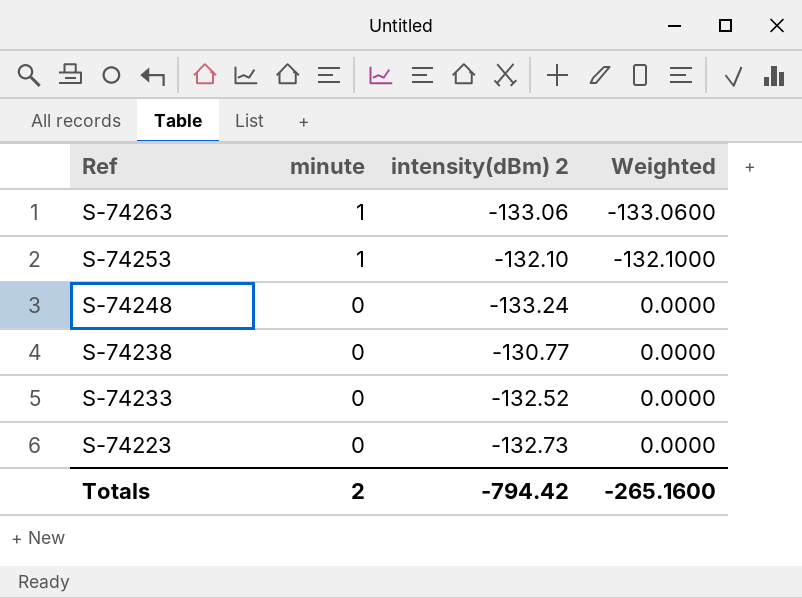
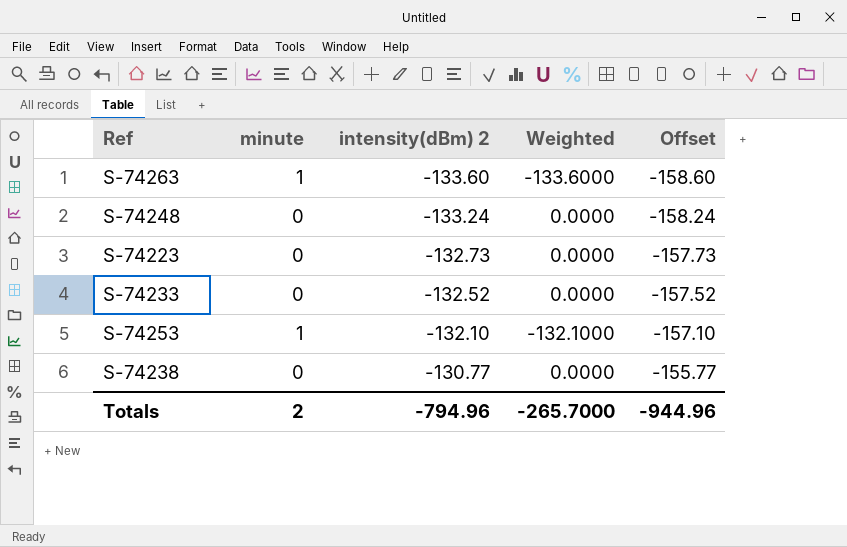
row order: Ref descending -> intensity(dBm) 2 ascending
column Offset | formula: none -> [intensity(dBm) 2] - 25
S-74263 | intensity(dBm) 2: -133.06 -> -133.60
S-74263 | Weighted: -133.0600 -> -133.6000
Totals | intensity(dBm) 2: -794.42 -> -794.96
Totals | Weighted: -265.1600 -> -265.7000

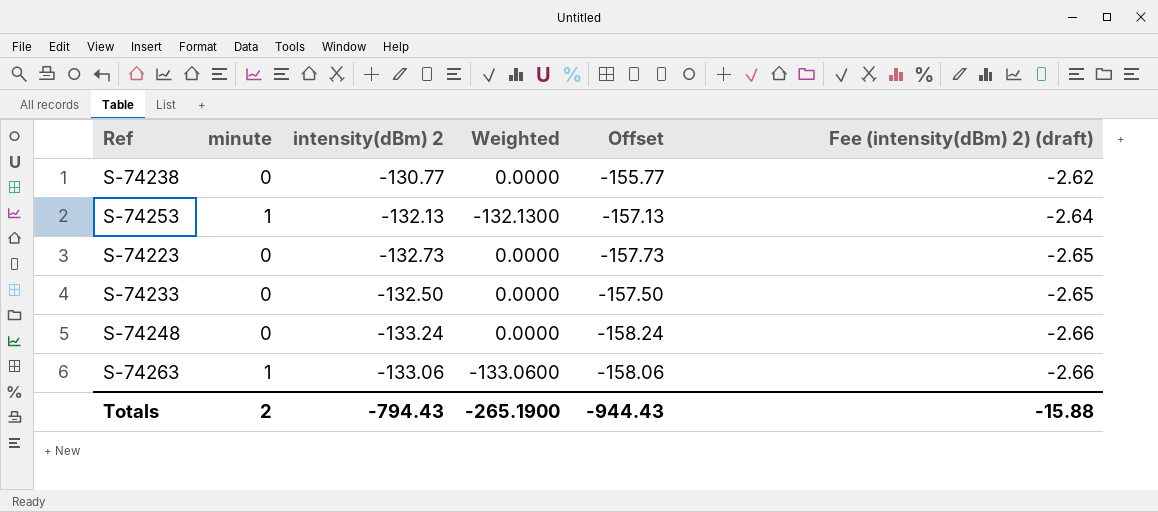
row order: intensity(dBm) 2 ascending -> Fee (intensity(dBm) 2) (draft) descending
column Fee (intensity(dBm) 2) (draft) | formula: none -> [intensity(dBm) 2] * 0.02
S-74253 | intensity(dBm) 2: -132.10 -> -132.13
S-74253 | Weighted: -132.1000 -> -132.1300
S-74253 | Offset: -157.10 -> -157.13
S-74233 | intensity(dBm) 2: -132.52 -> -132.50
S-74233 | Offset: -157.52 -> -157.50
S-74263 | intensity(dBm) 2: -133.60 -> -133.06
S-74263 | Weighted: -133.6000 -> -133.0600
S-74263 | Offset: -158.60 -> -158.06
Totals | intensity(dBm) 2: -794.96 -> -794.43
Totals | Weighted: -265.7000 -> -265.1900
Totals | Offset: -944.96 -> -944.43

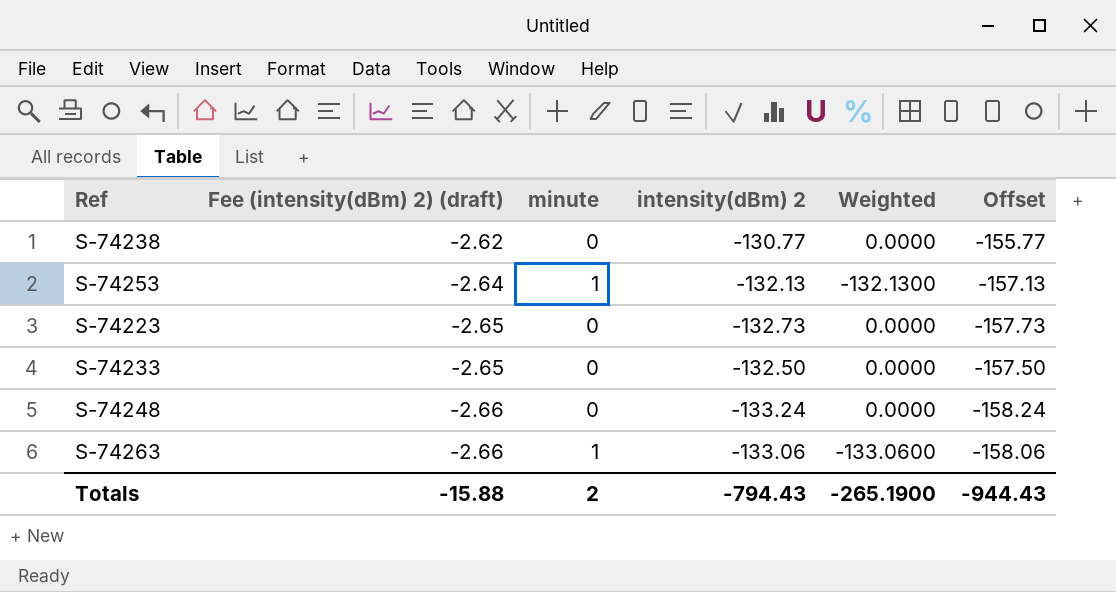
column Fee (intensity(dBm) 2) (draft) | position: 6 -> 2

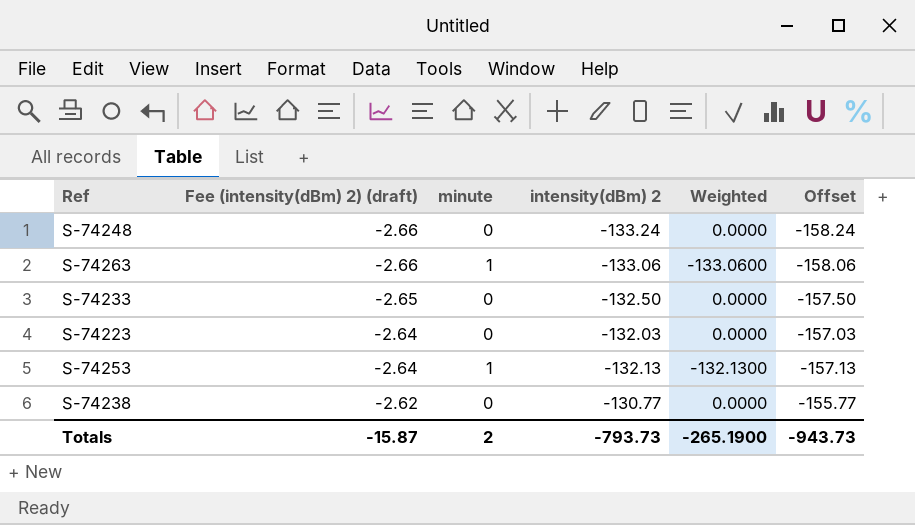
row order: Fee (intensity(dBm) 2) (draft) descending -> Fee (intensity(dBm) 2) (draft) ascending
S-74223 | Fee (intensity(dBm) 2) (draft): -2.65 -> -2.64
S-74223 | intensity(dBm) 2: -132.73 -> -132.03
S-74223 | Offset: -157.73 -> -157.03
Totals | Fee (intensity(dBm) 2) (draft): -15.88 -> -15.87
Totals | intensity(dBm) 2: -794.43 -> -793.73
Totals | Offset: -944.43 -> -943.73

